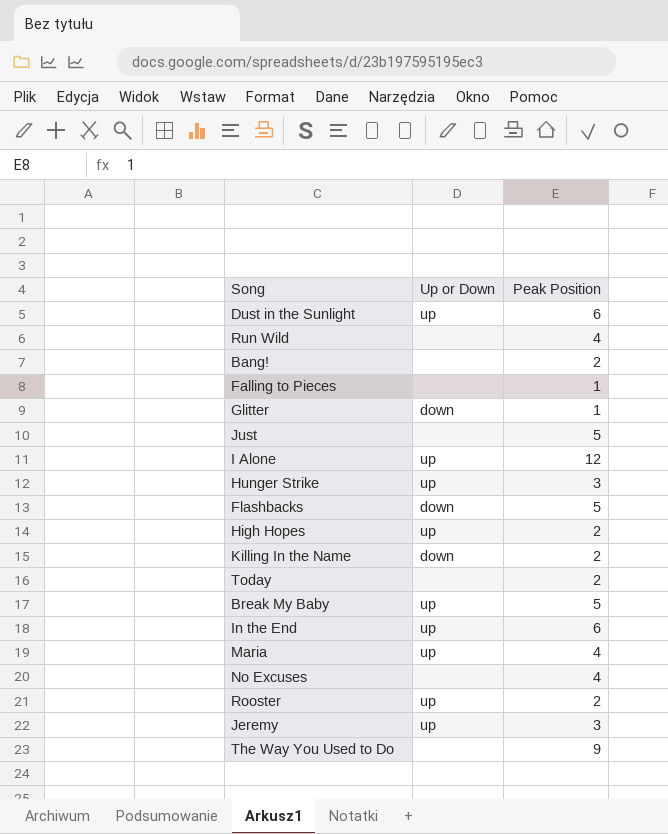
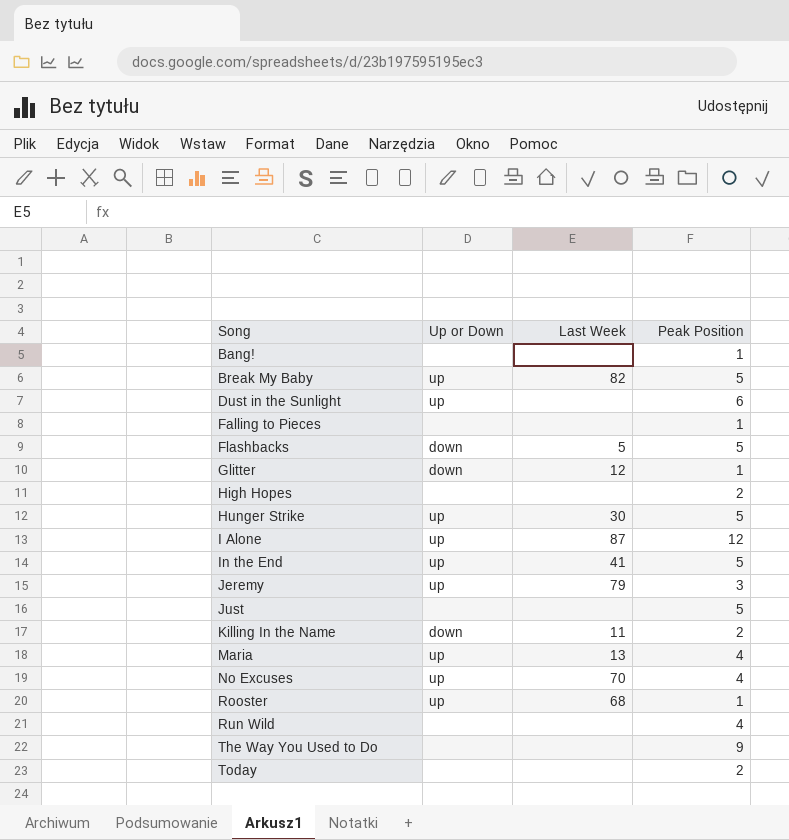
row order: none -> Song ascending
column Last Week | position: none -> 3
Bang! | Peak Position: 2 -> 1
High Hopes | Up or Down: up -> none
Hunger Strike | Peak Position: 3 -> 5
In the End | Peak Position: 6 -> 5
No Excuses | Up or Down: none -> up
Rooster | Peak Position: 2 -> 1

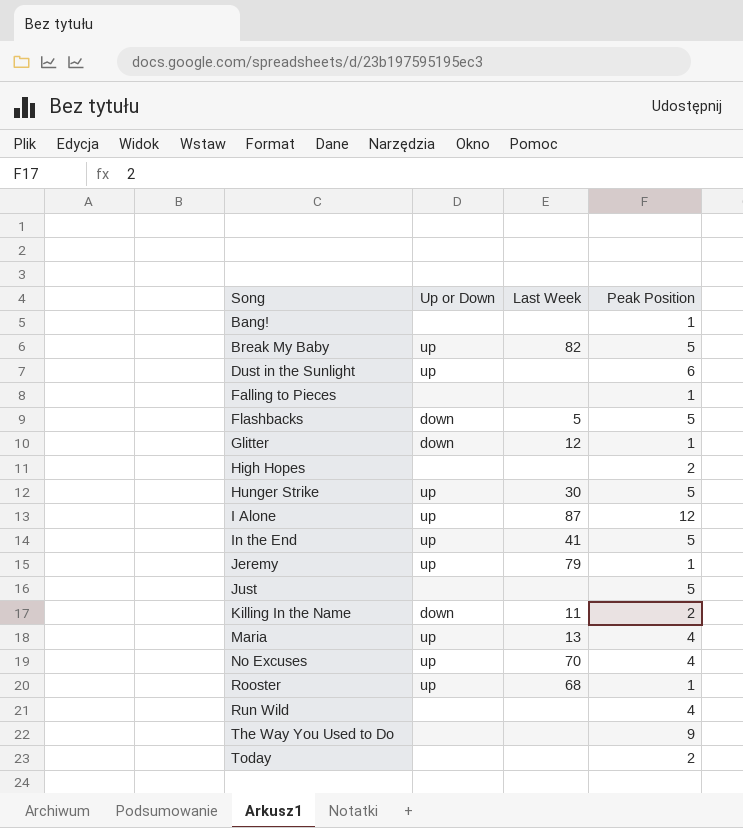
Jeremy | Peak Position: 3 -> 1

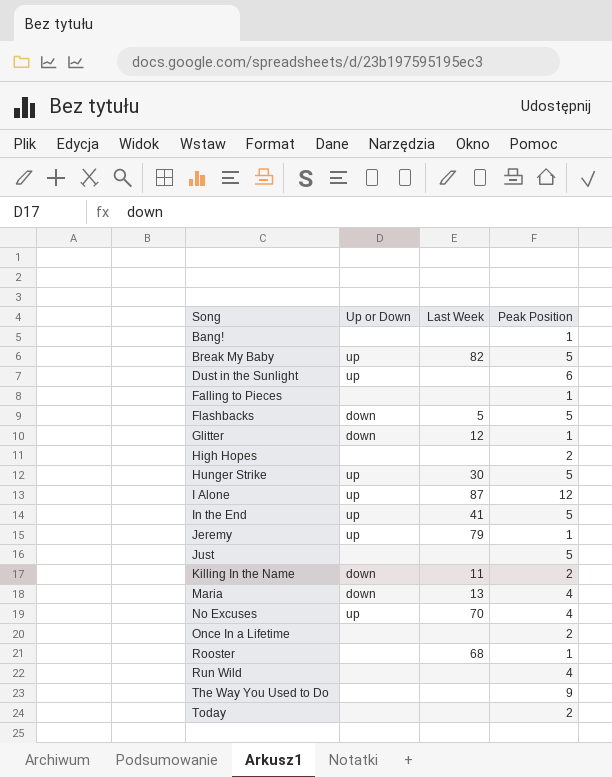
Maria | Up or Down: up -> down
row Once In a Lifetime: none -> none | none | 2
Rooster | Up or Down: up -> none

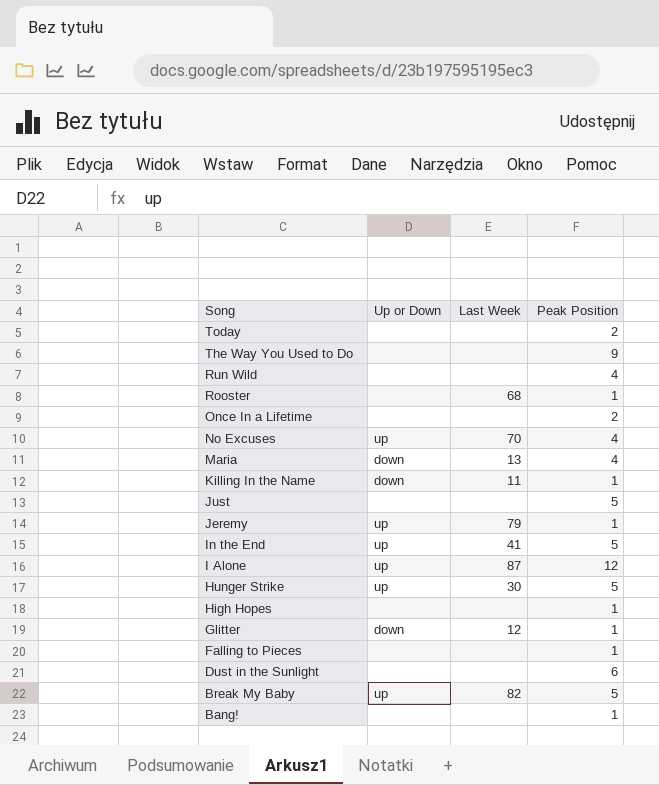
row order: Song ascending -> Song descending
row Flashbacks: down | 5 | 5 -> none
Killing In the Name | Peak Position: 2 -> 1
High Hopes | Peak Position: 2 -> 1
Dust in the Sunlight | Up or Down: up -> none

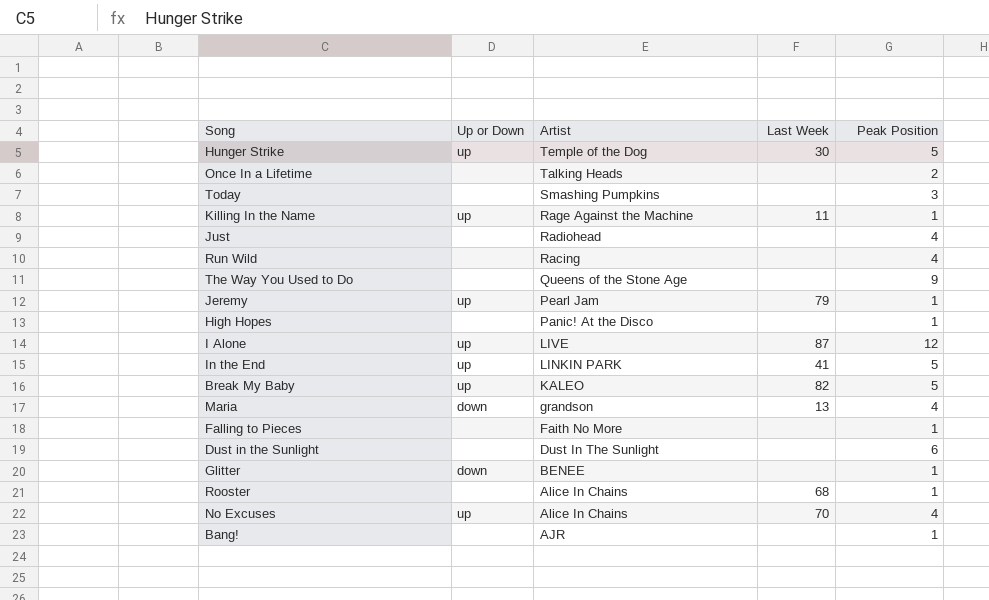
row order: Song descending -> Artist descending
column Artist | position: none -> 3
Today | Peak Position: 2 -> 3
Killing In the Name | Up or Down: down -> up
Just | Peak Position: 5 -> 4
Glitter | Last Week: 12 -> none

